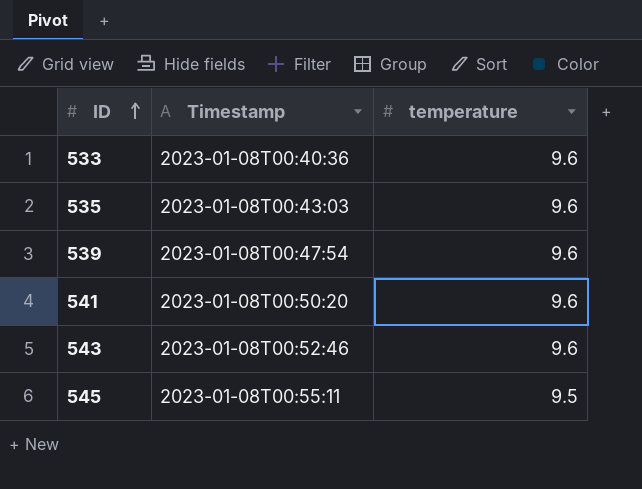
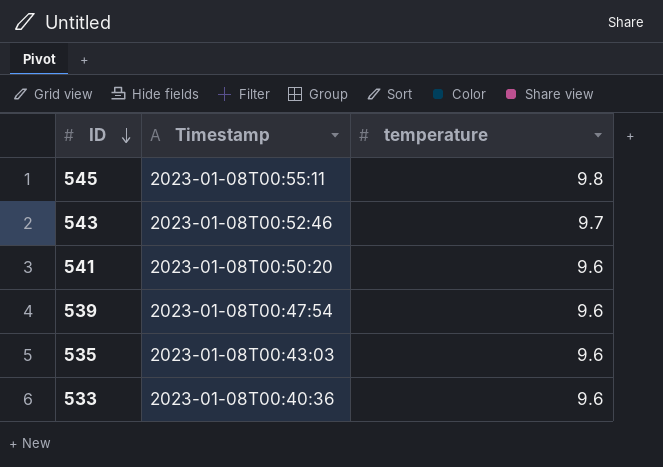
row order: ID ascending -> ID descending
545 | temperature: 9.5 -> 9.8
543 | temperature: 9.6 -> 9.7

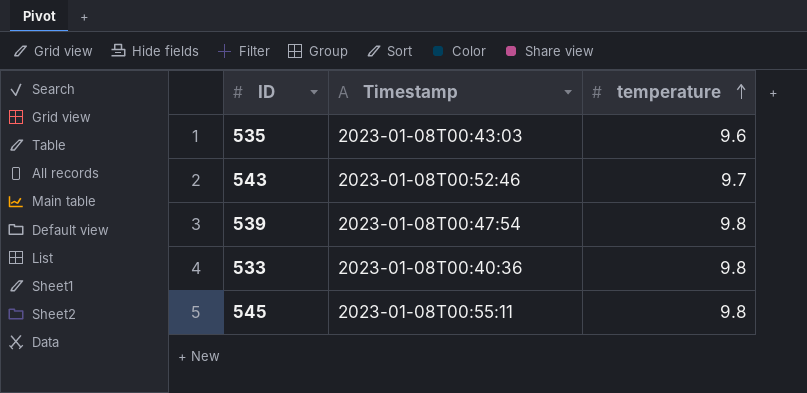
row order: ID descending -> temperature ascending
row 541: 2023-01-08T00:50:20 | 9.6 -> none
539 | temperature: 9.6 -> 9.8
533 | temperature: 9.6 -> 9.8

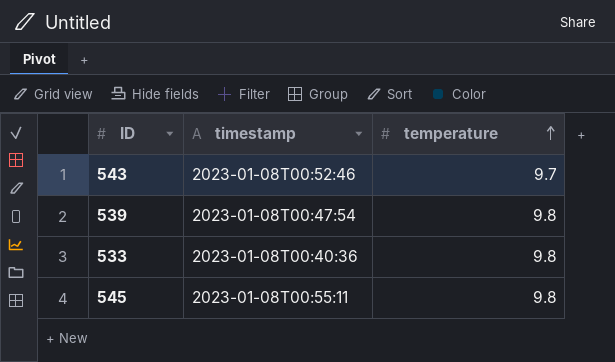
column name: Timestamp -> timestamp
row 535: 2023-01-08T00:43:03 | 9.6 -> none

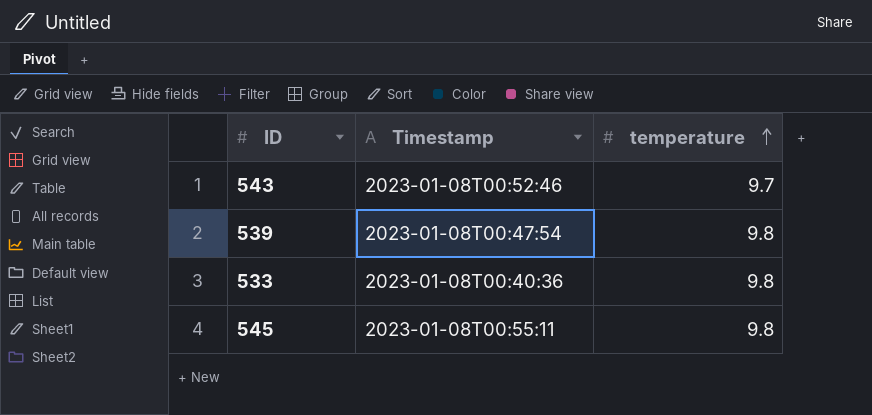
column name: timestamp -> Timestamp

